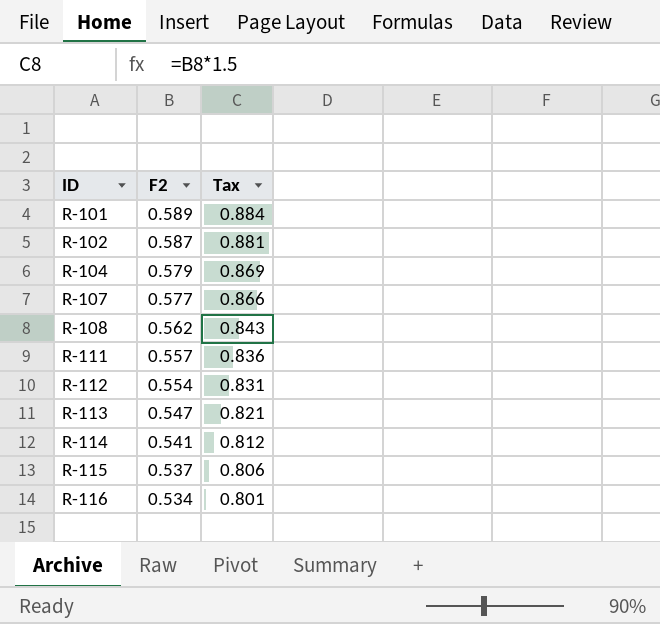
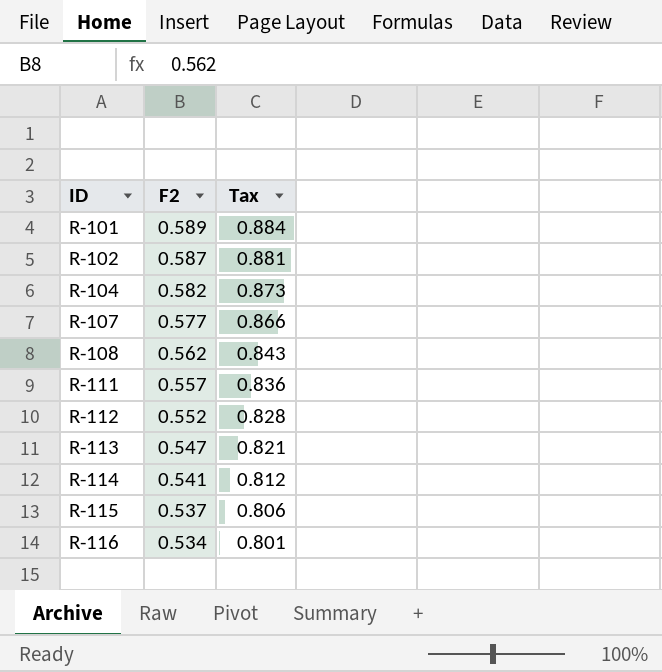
R-104 | F2: 0.579 -> 0.582
R-104 | Tax: 0.869 -> 0.873
R-112 | F2: 0.554 -> 0.552
R-112 | Tax: 0.831 -> 0.828

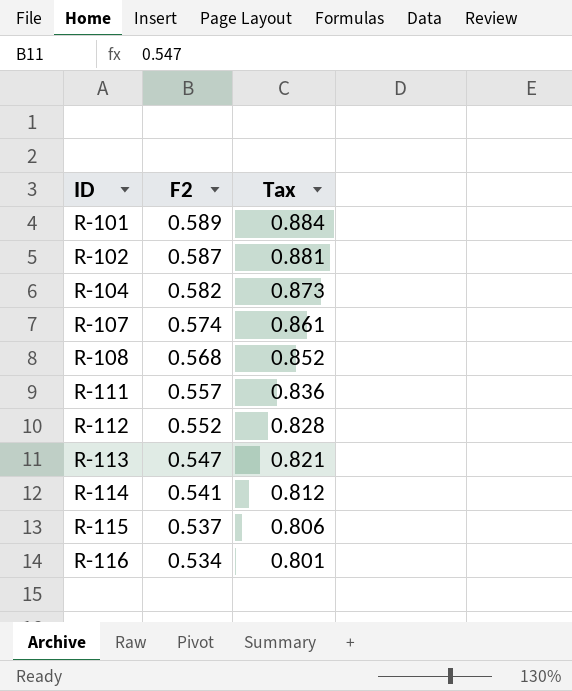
R-107 | F2: 0.577 -> 0.574
R-107 | Tax: 0.866 -> 0.861
R-108 | F2: 0.562 -> 0.568
R-108 | Tax: 0.843 -> 0.852

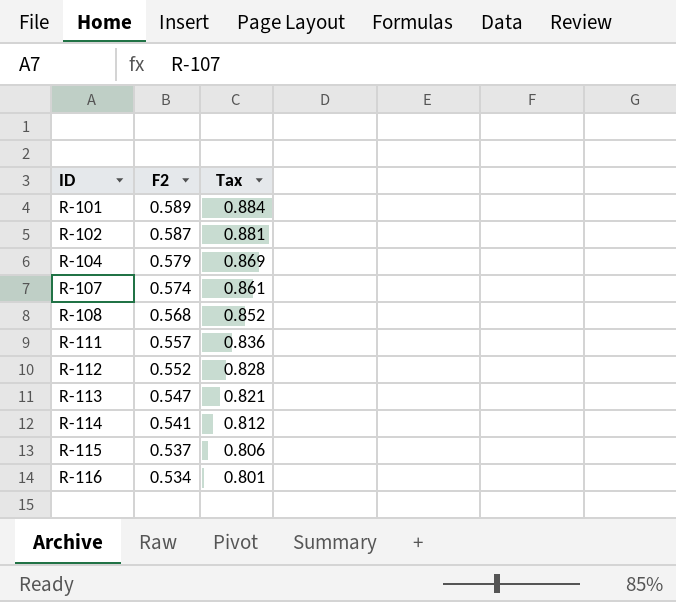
R-104 | F2: 0.582 -> 0.579
R-104 | Tax: 0.873 -> 0.869

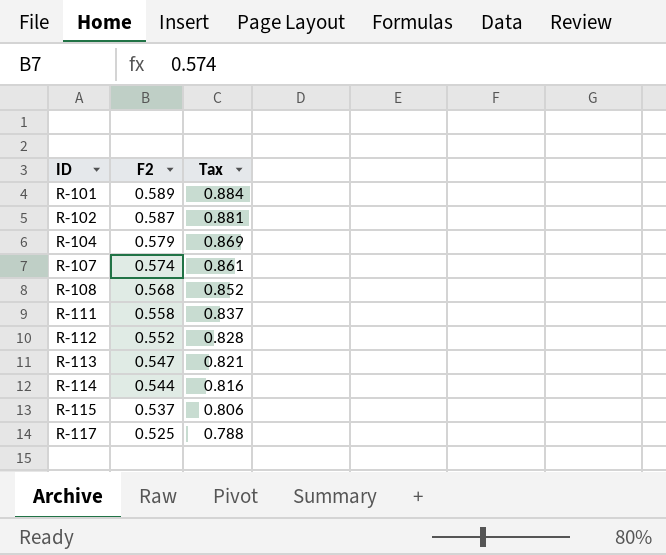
row R-116: 0.534 | 0.801 -> none
R-111 | F2: 0.557 -> 0.558
R-111 | Tax: 0.836 -> 0.837
R-114 | F2: 0.541 -> 0.544
R-114 | Tax: 0.812 -> 0.816
row R-117: none -> 0.525 | 0.788

